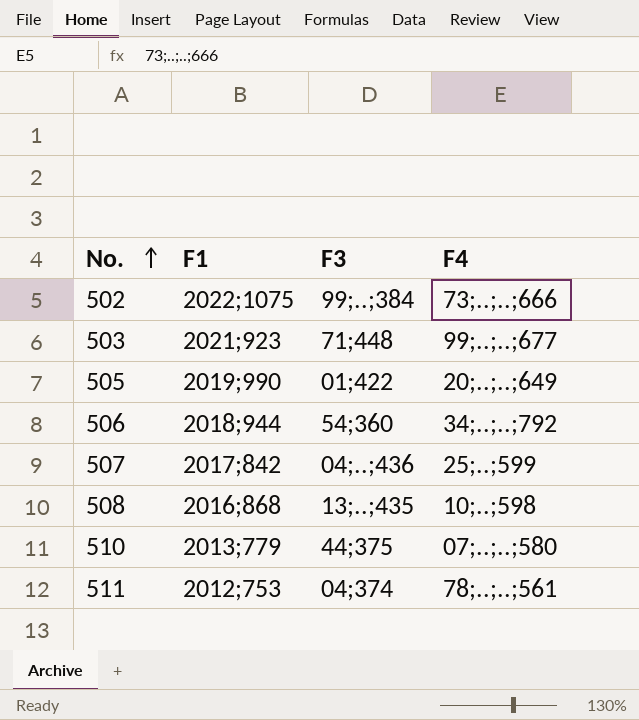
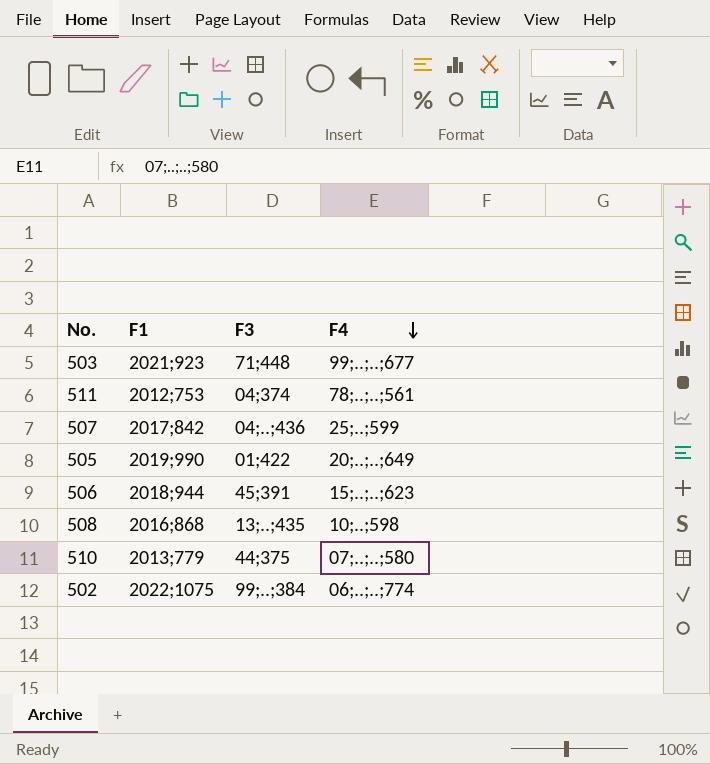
row order: No. ascending -> F4 descending
506 | F3: 54;360 -> 45;391
506 | F4: 34;..;..;792 -> 15;..;..;623
502 | F4: 73;..;..;666 -> 06;..;..;774

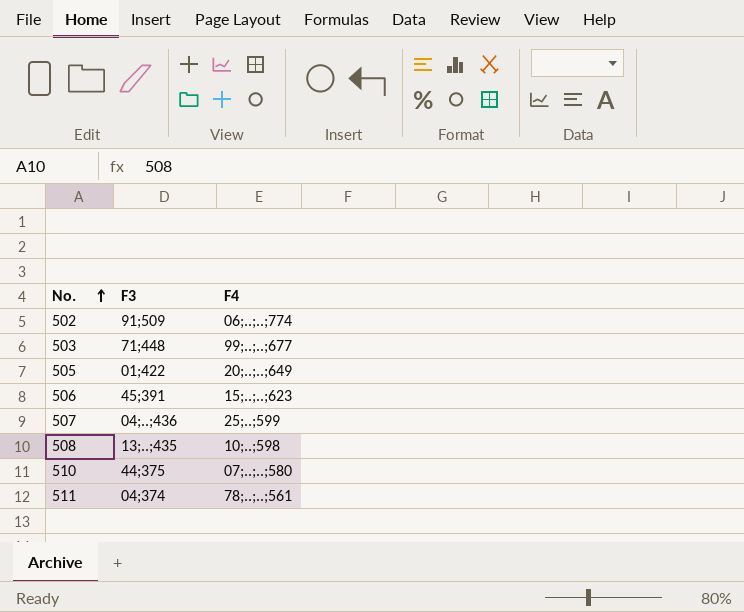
row order: F4 descending -> No. ascending
column F1 | position: 2 -> none
502 | F3: 99;..;384 -> 91;509

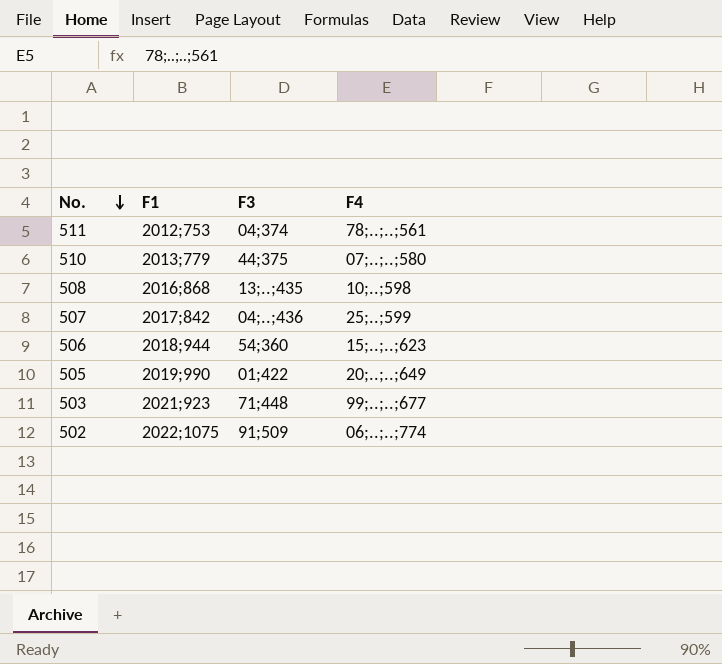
row order: No. ascending -> No. descending
column F1 | position: none -> 2
506 | F3: 45;391 -> 54;360

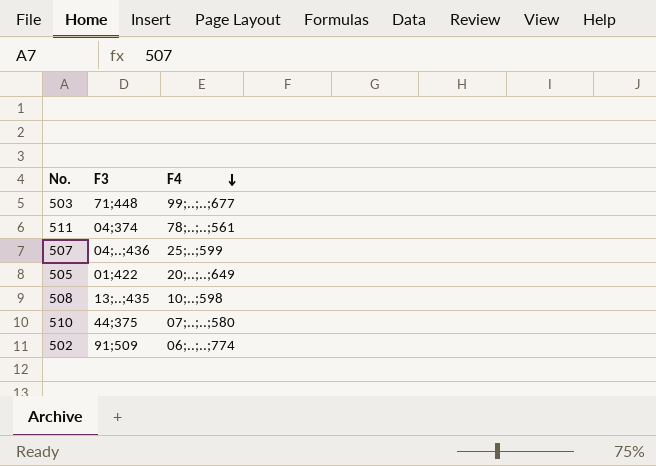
row order: No. descending -> F4 descending
column F1 | position: 2 -> none
row 506: 2018;944 | 54;360 | 15;..;..;623 -> none

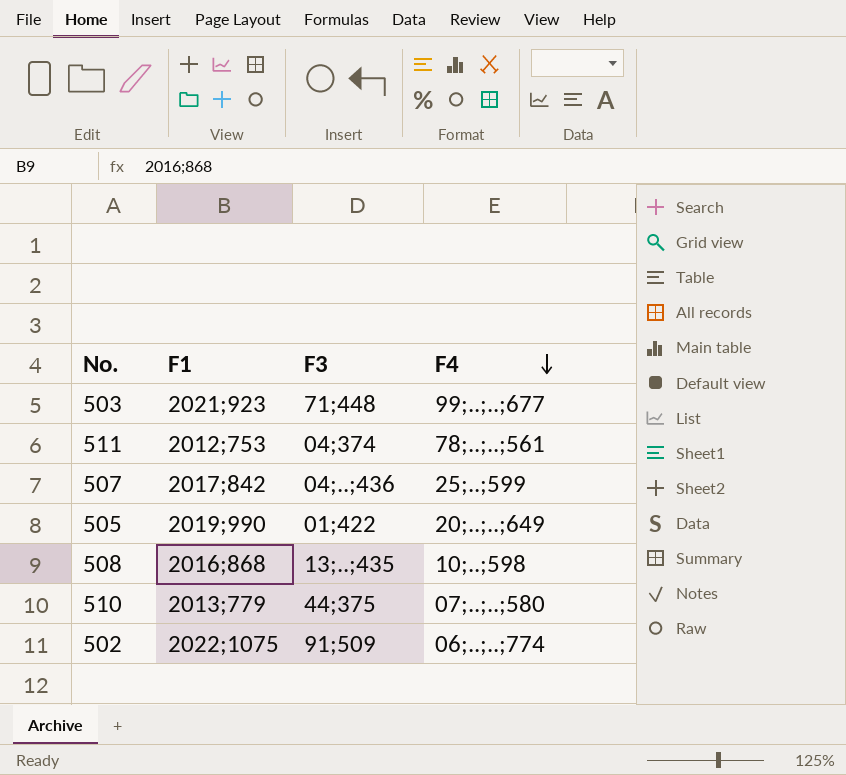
column F1 | position: none -> 2

